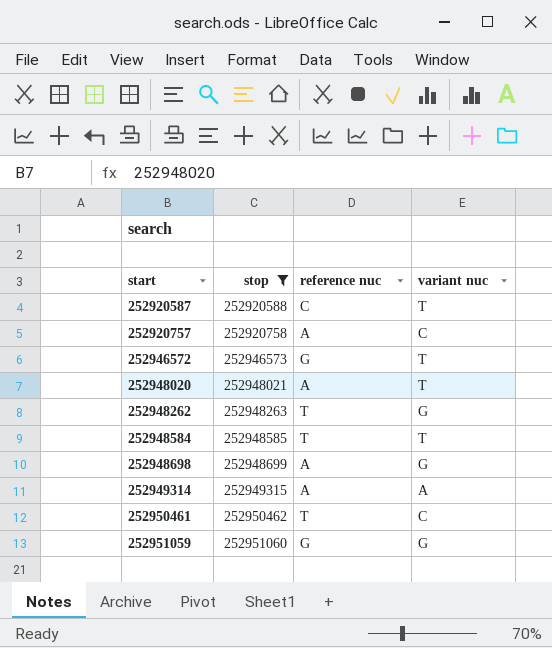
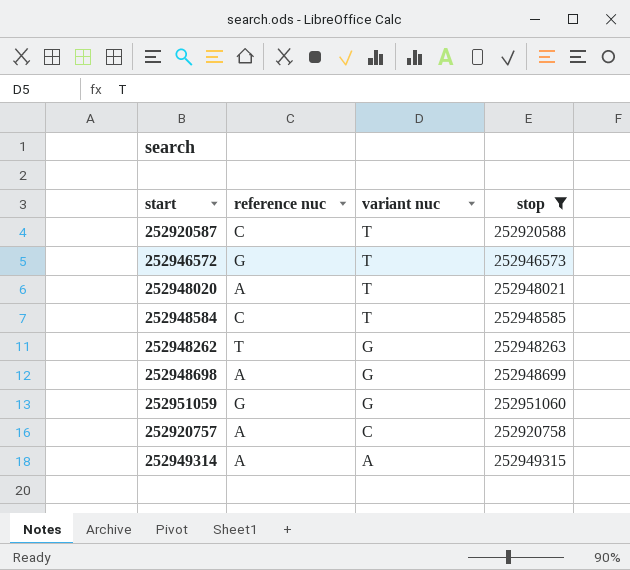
row order: start ascending -> variant nuc descending
column stop | position: 2 -> 4
row 252950461: 252950462 | T | C -> none
252948584 | reference nuc: T -> C

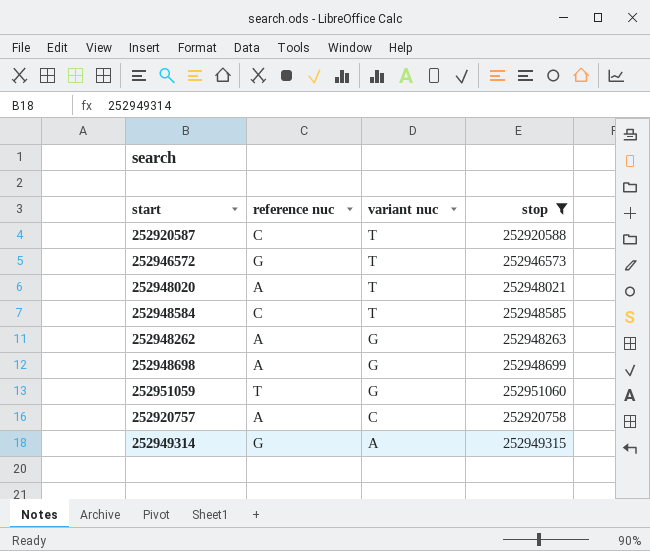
252948262 | reference nuc: T -> A
252951059 | reference nuc: G -> T
252949314 | reference nuc: A -> G

